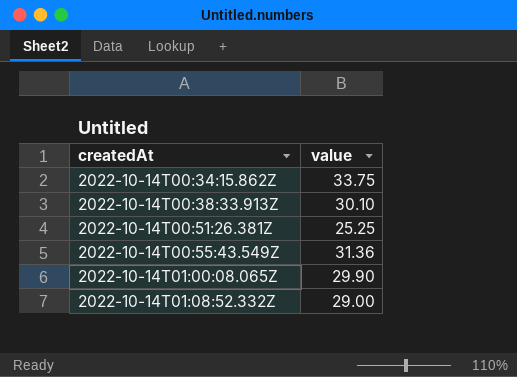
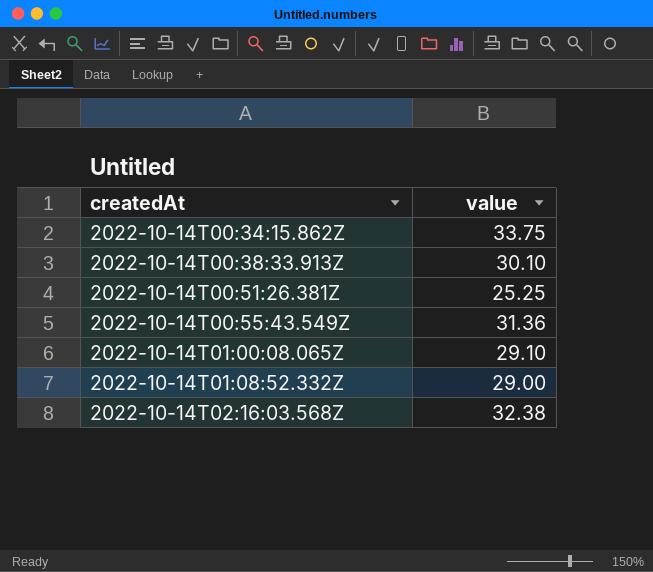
2022-10-14T01:00:08.065Z | value: 29.90 -> 29.10
row 2022-10-14T02:16:03.568Z: none -> 32.38

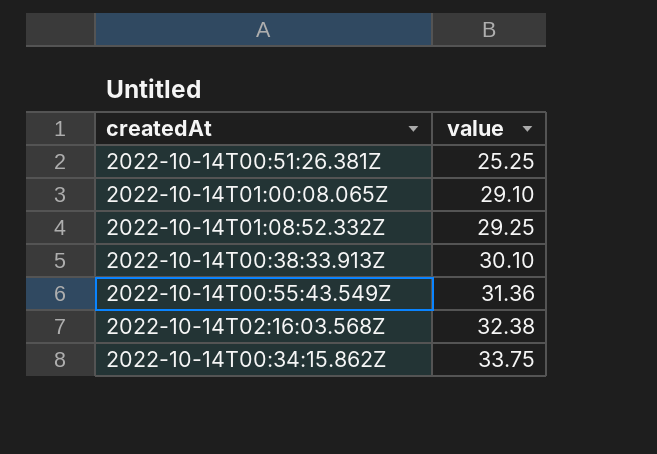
row order: createdAt ascending -> value ascending
2022-10-14T01:08:52.332Z | value: 29.00 -> 29.25

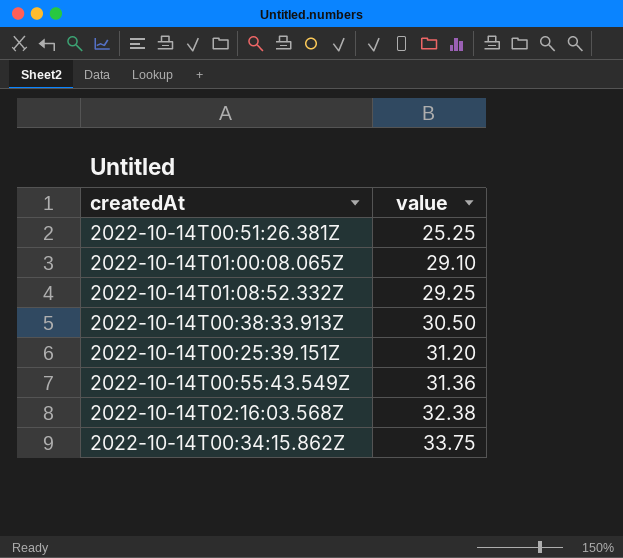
2022-10-14T00:38:33.913Z | value: 30.10 -> 30.50
row 2022-10-14T00:25:39.151Z: none -> 31.20

